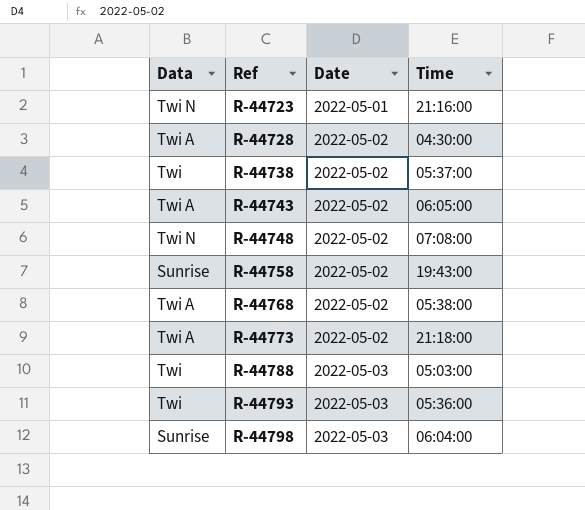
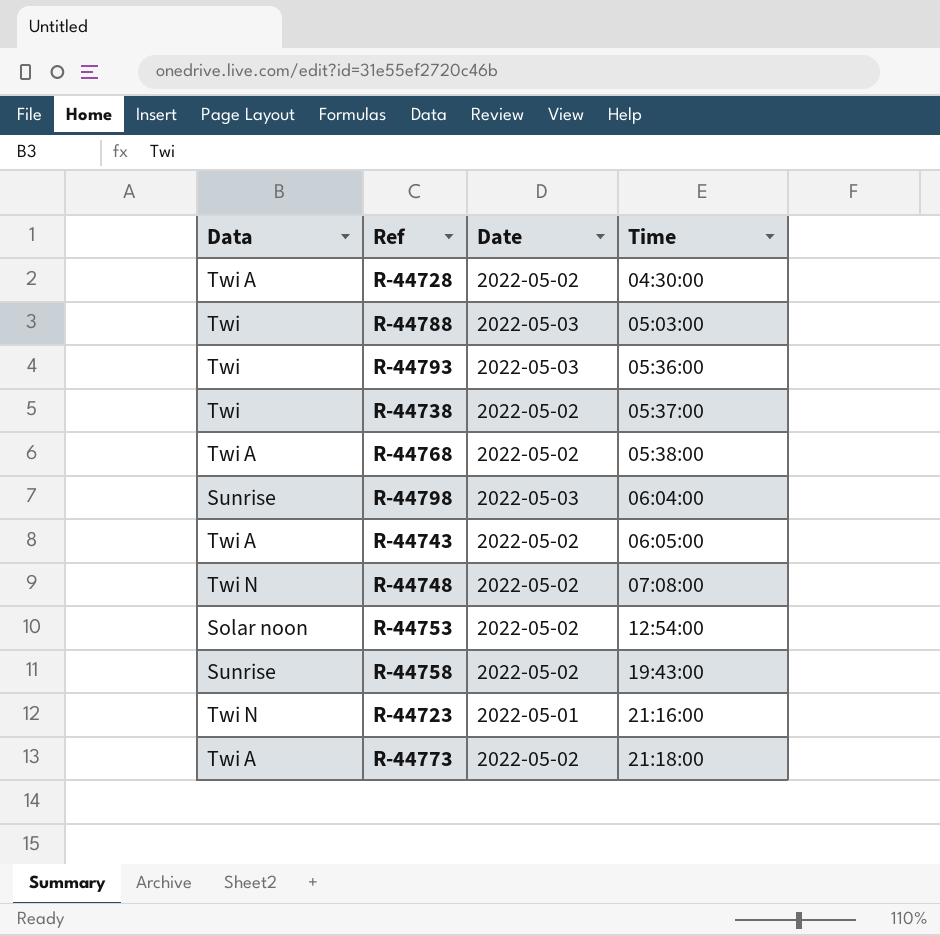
row order: Ref ascending -> Time ascending
row R-44753: none -> Solar noon | 2022-05-02 | 12:54:00

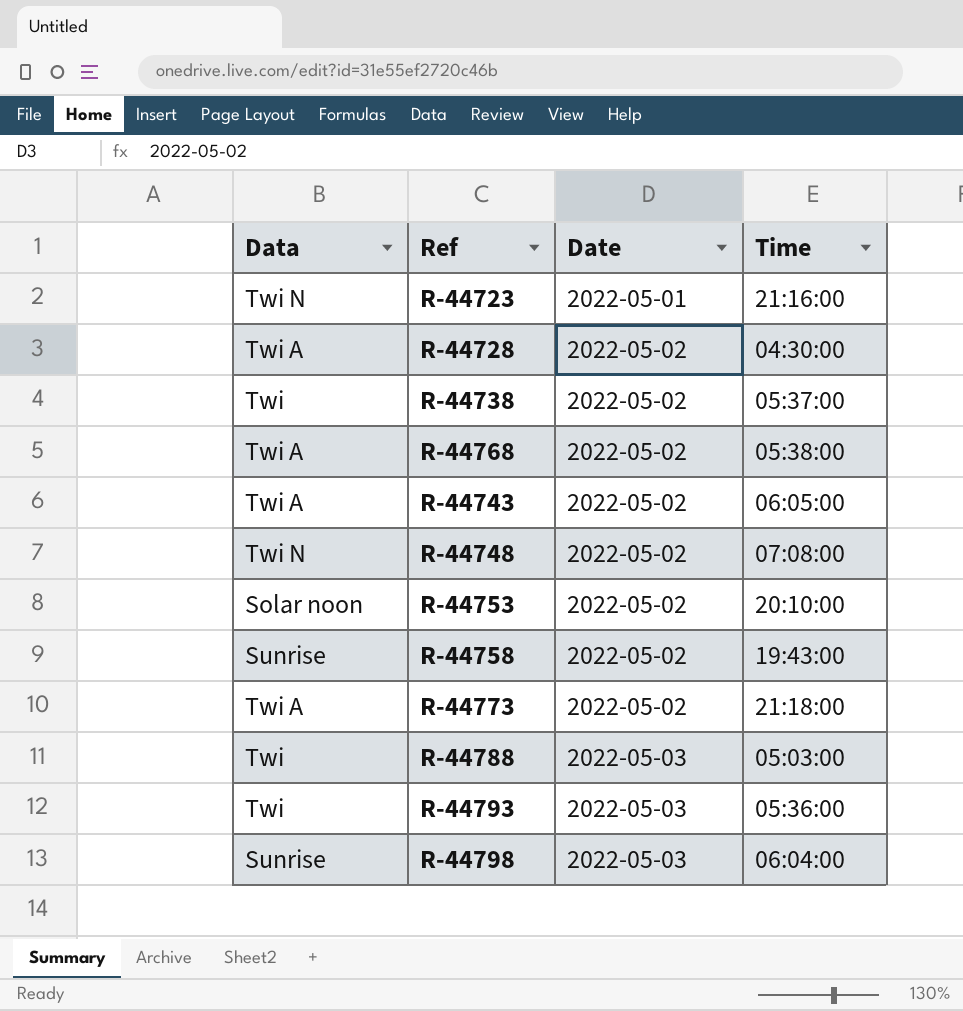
row order: Time ascending -> Date ascending
R-44753 | Time: 12:54:00 -> 20:10:00

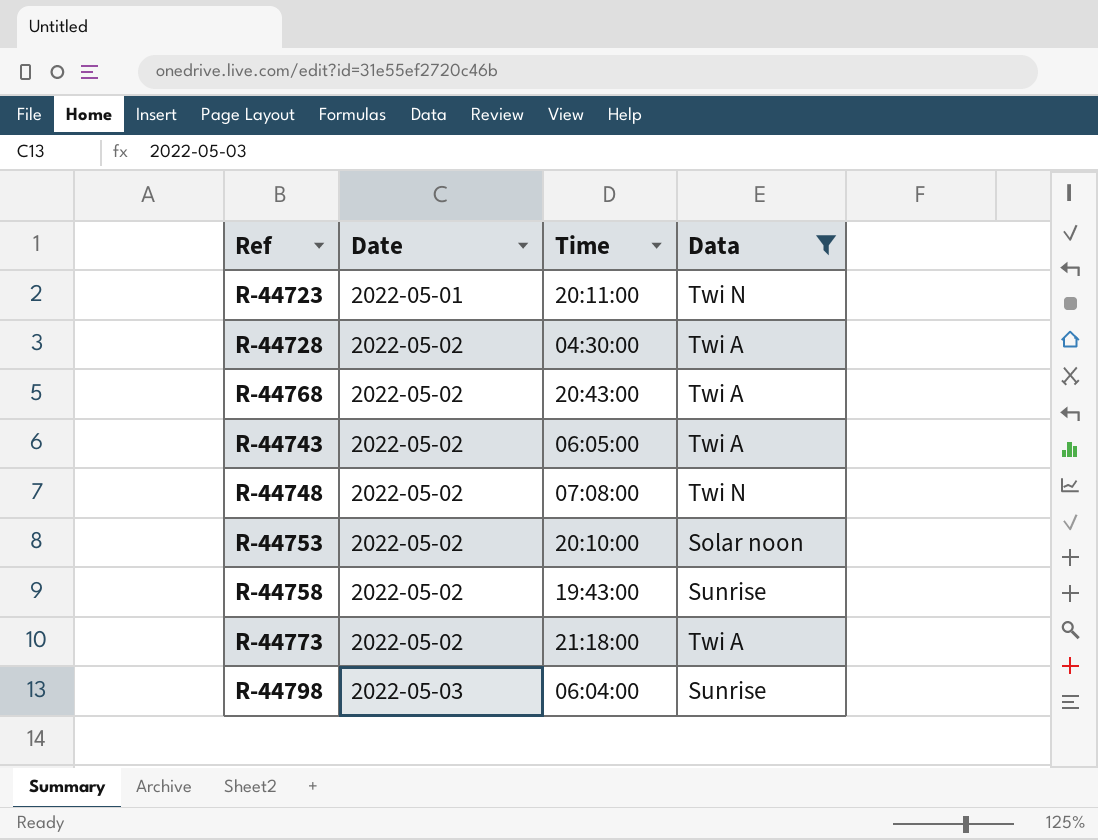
filter: none -> Data != Twi
column Data | position: 1 -> 4
R-44723 | Time: 21:16:00 -> 20:11:00
R-44768 | Time: 05:38:00 -> 20:43:00

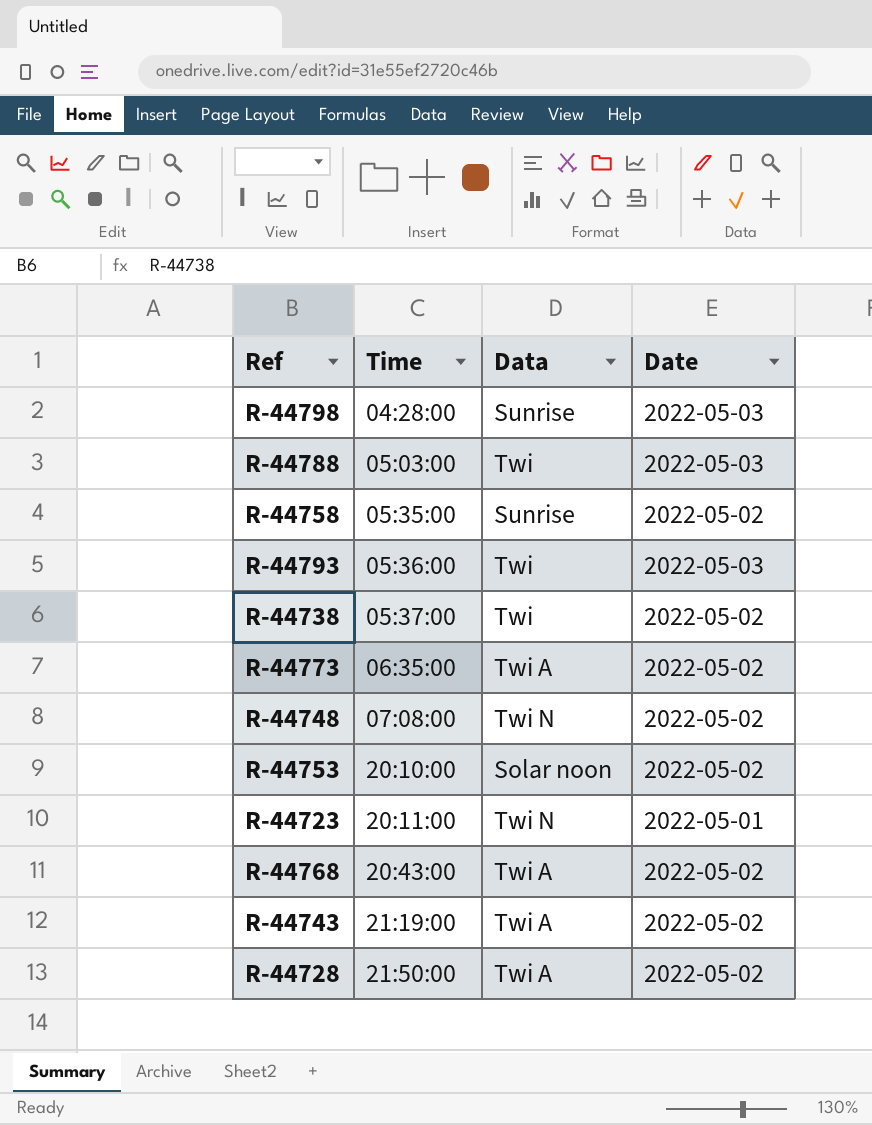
filter: Data != Twi -> none
row order: Date ascending -> Time ascending
column Date | position: 2 -> 4
R-44798 | Time: 06:04:00 -> 04:28:00
R-44758 | Time: 19:43:00 -> 05:35:00
R-44773 | Time: 21:18:00 -> 06:35:00
R-44743 | Time: 06:05:00 -> 21:19:00
R-44728 | Time: 04:30:00 -> 21:50:00

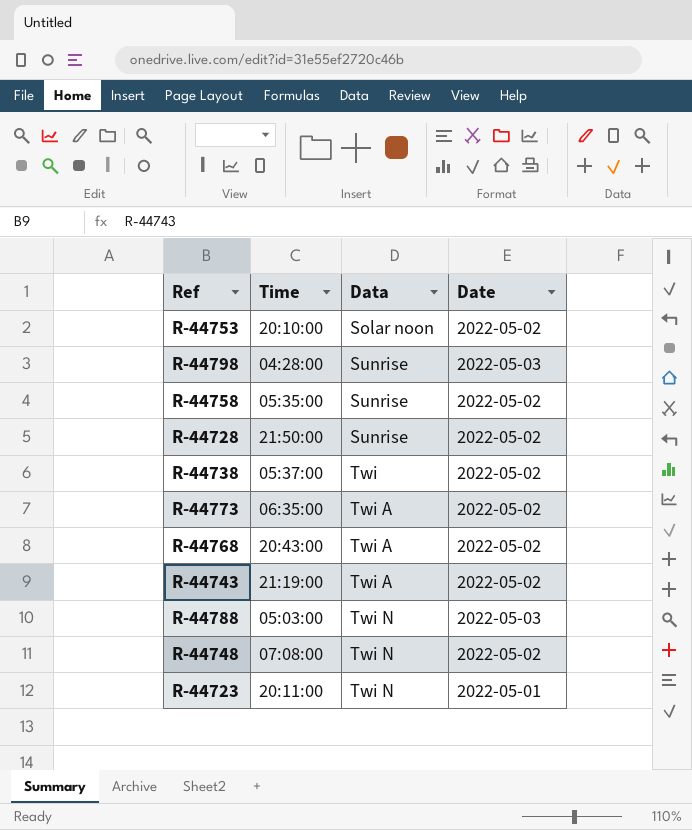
row order: Time ascending -> Data ascending
row R-44793: 05:36:00 | Twi | 2022-05-03 -> none
R-44728 | Data: Twi A -> Sunrise
R-44788 | Data: Twi -> Twi N

